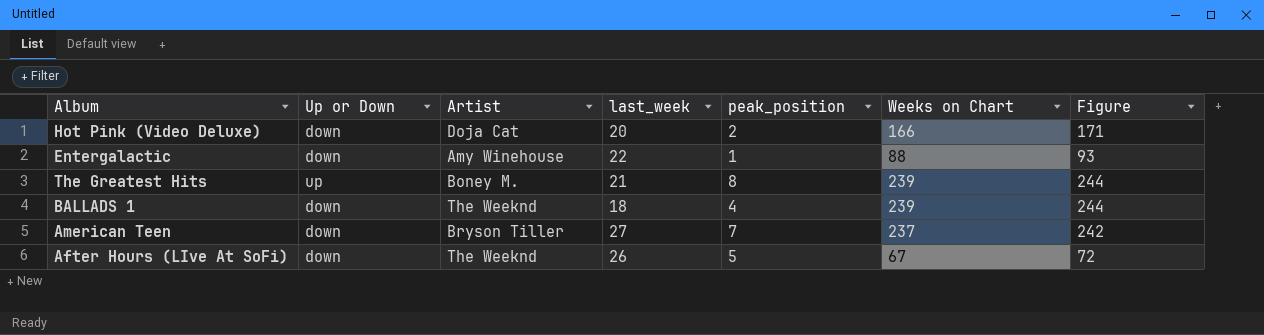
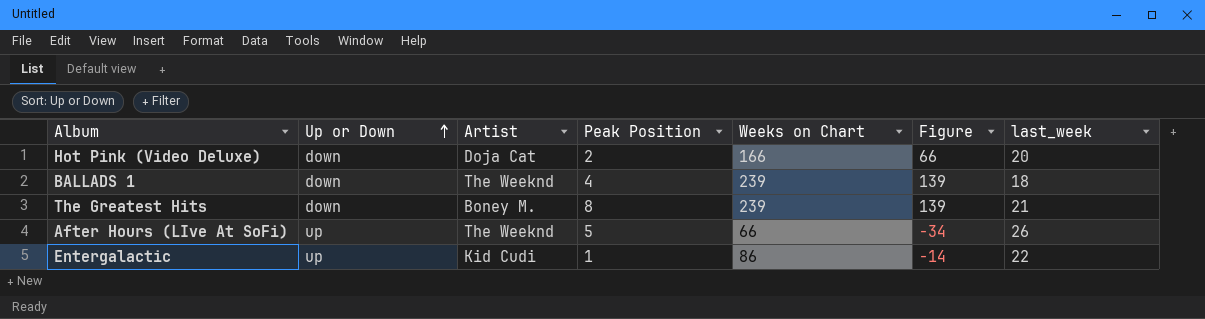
row order: none -> Up or Down ascending
column name: peak_position -> Peak Position
column Figure | formula: [Weeks on Chart] + 5 -> [Weeks on Chart] - 100
column last_week | position: 4 -> 7
row American Teen: down | Bryson Tiller | 27 | 7 | 237 | 242 -> none
The Greatest Hits | Up or Down: up -> down
After Hours (LIve At SoFi) | Up or Down: down -> up
After Hours (LIve At SoFi) | Weeks on Chart: 67 -> 66
Entergalactic | Up or Down: down -> up
Entergalactic | Artist: Amy Winehouse -> Kid Cudi
Entergalactic | Weeks on Chart: 88 -> 86

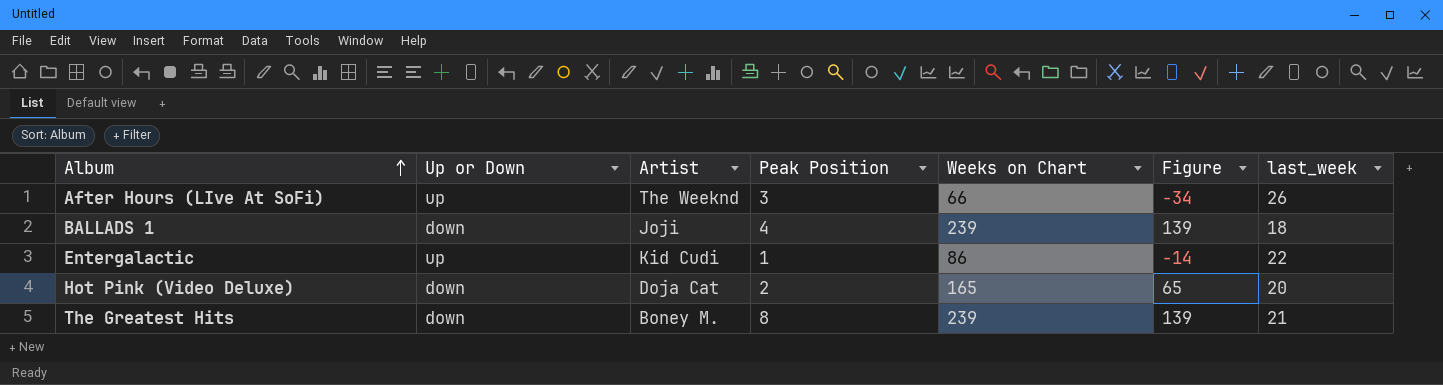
row order: Up or Down ascending -> Album ascending
After Hours (LIve At SoFi) | Peak Position: 5 -> 3
BALLADS 1 | Artist: The Weeknd -> Joji
Hot Pink (Video Deluxe) | Weeks on Chart: 166 -> 165
Hot Pink (Video Deluxe) | Figure: 66 -> 65

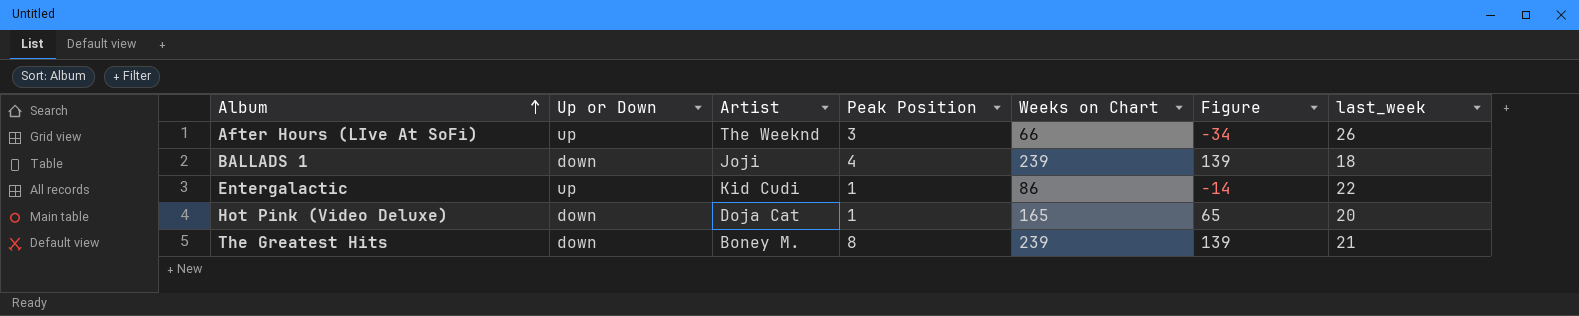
Hot Pink (Video Deluxe) | Peak Position: 2 -> 1

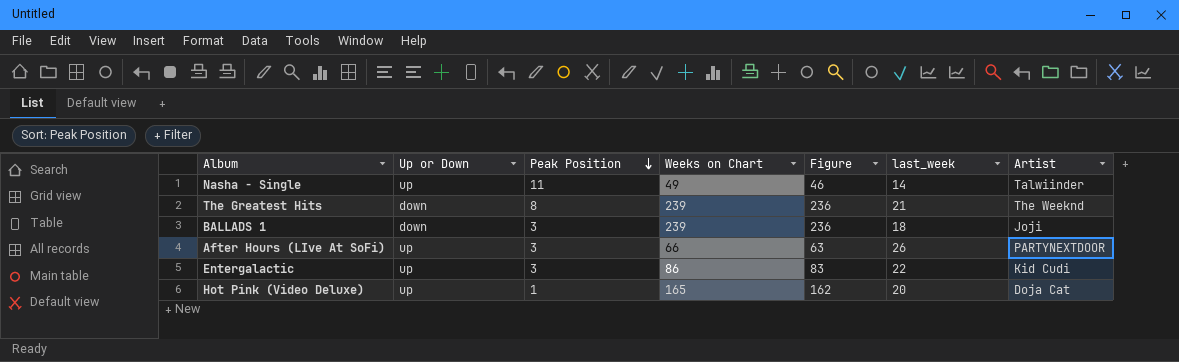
row order: Album ascending -> Peak Position descending
column Figure | formula: [Weeks on Chart] - 100 -> [Weeks on Chart] - 3
column Artist | position: 3 -> 7
row Nasha - Single: none -> up | 11 | 49 | 46 | 14 | Talwiinder
The Greatest Hits | Artist: Boney M. -> The Weeknd
BALLADS 1 | Peak Position: 4 -> 3
After Hours (LIve At SoFi) | Artist: The Weeknd -> PARTYNEXTDOOR
Entergalactic | Peak Position: 1 -> 3
Hot Pink (Video Deluxe) | Up or Down: down -> up

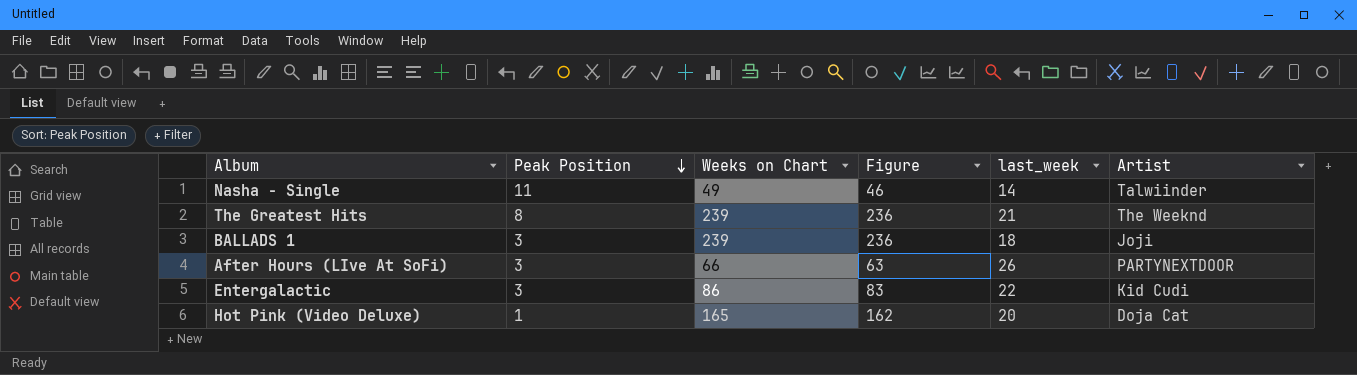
column Up or Down | position: 2 -> none

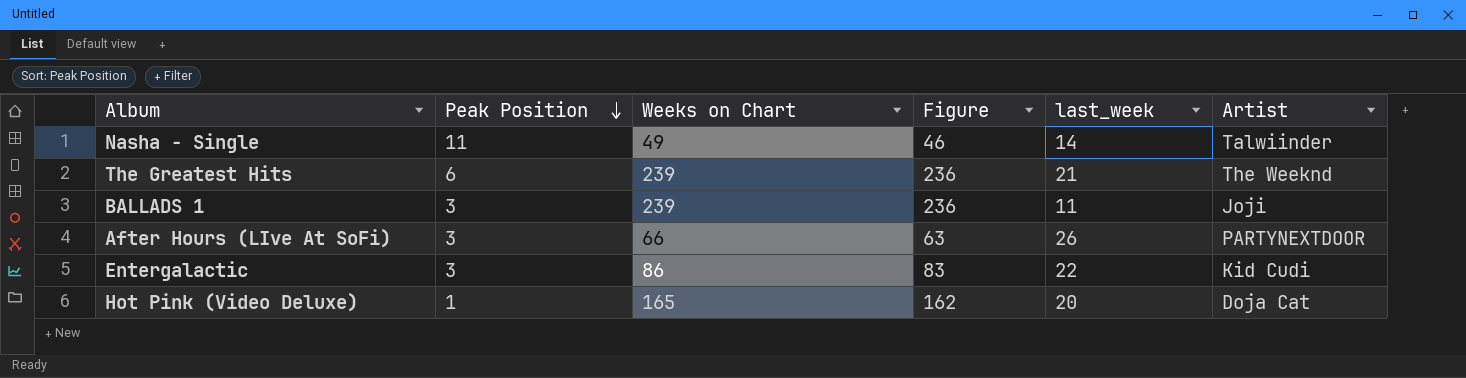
The Greatest Hits | Peak Position: 8 -> 6
BALLADS 1 | last_week: 18 -> 11

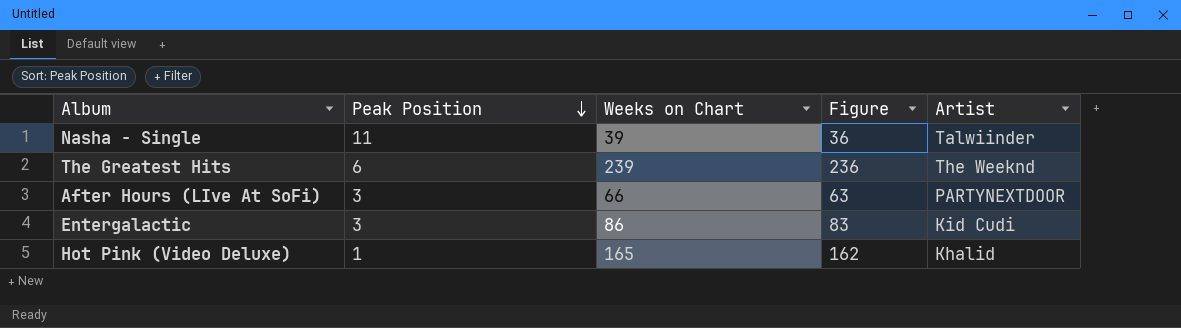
column last_week | position: 5 -> none
row BALLADS 1: 3 | 239 | 236 | 11 | Joji -> none
Nasha - Single | Weeks on Chart: 49 -> 39
Nasha - Single | Figure: 46 -> 36
Hot Pink (Video Deluxe) | Artist: Doja Cat -> Khalid

